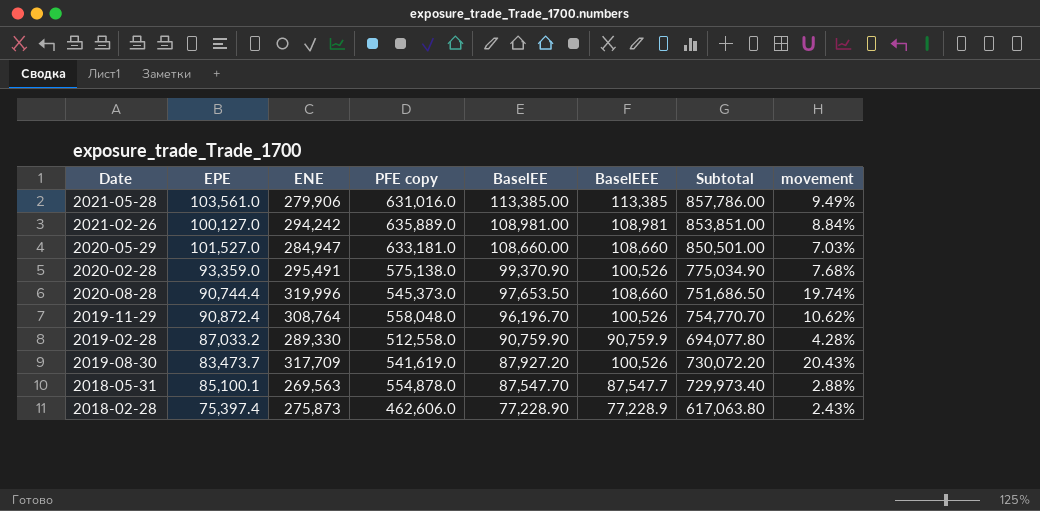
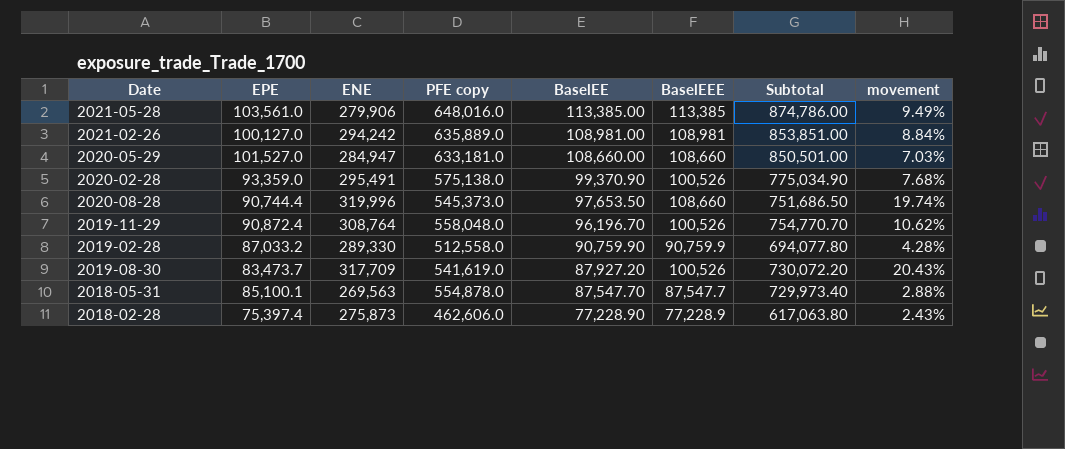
2021-05-28 | PFE copy: 631,016.0 -> 648,016.0
2021-05-28 | Subtotal: 857,786.00 -> 874,786.00

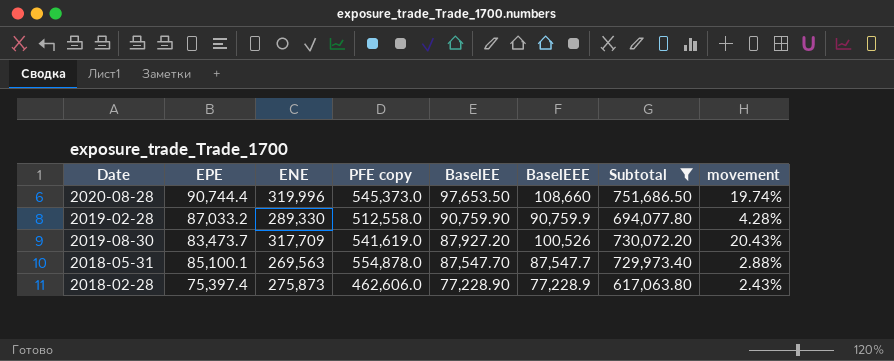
filter: none -> Subtotal <= 751,686.50

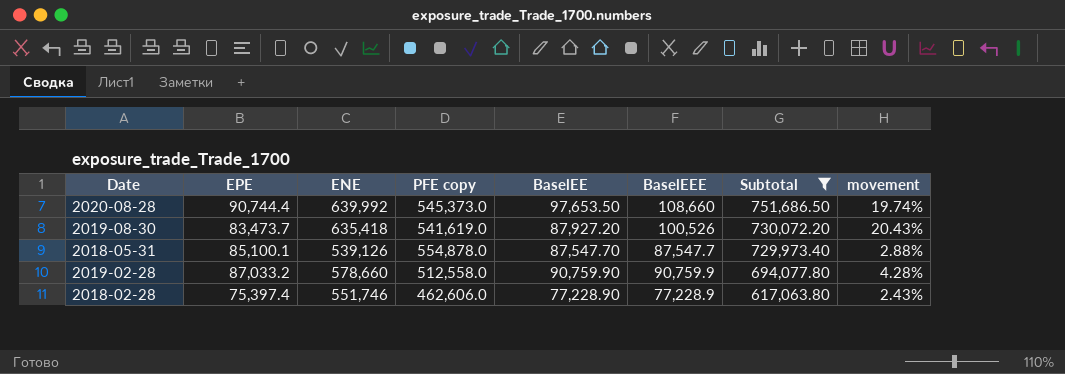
row order: BaselEE descending -> Subtotal descending
2020-08-28 | ENE: 319,996 -> 639,992
2019-08-30 | ENE: 317,709 -> 635,418
2018-05-31 | ENE: 269,563 -> 539,126
2019-02-28 | ENE: 289,330 -> 578,660
2018-02-28 | ENE: 275,873 -> 551,746

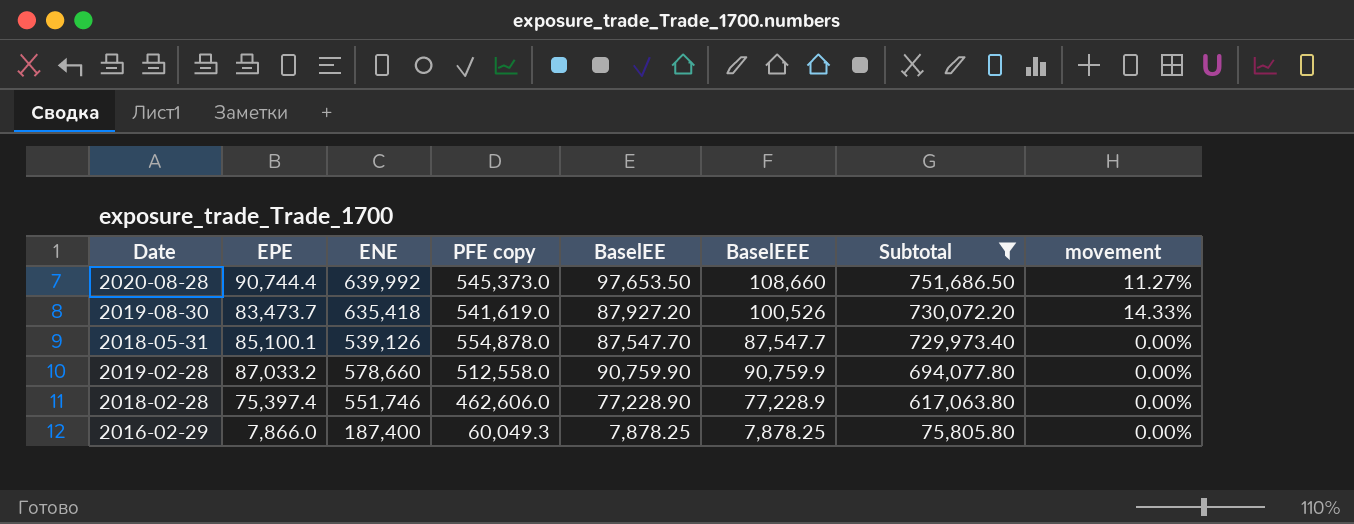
column movement | formula: ([BaselEEE] - [EPE]) / [EPE] -> ([BaselEEE] - [BaselEE]) / [BaselEE]
row 2016-02-29: none -> 7,866.0 | 187,400 | 60,049.3 | 7,878.25 | 7,878.25 | 75,805.80 | 0.00%

